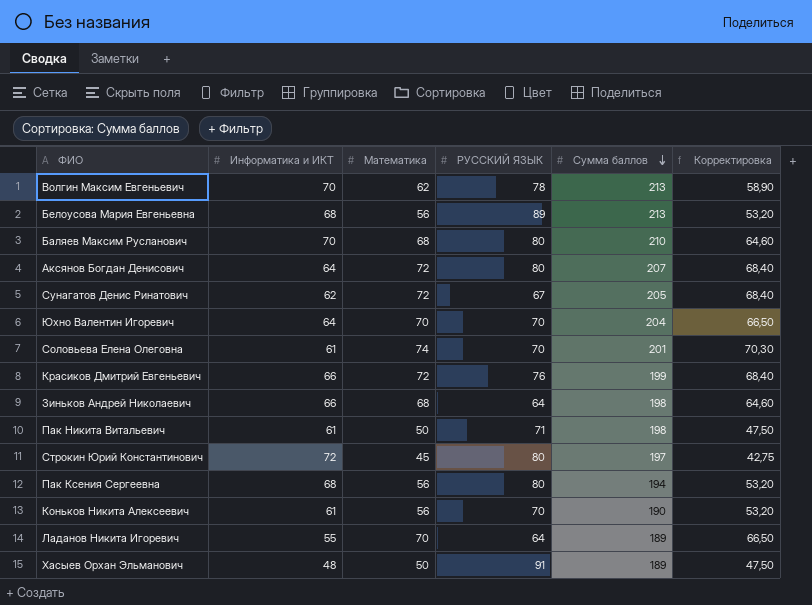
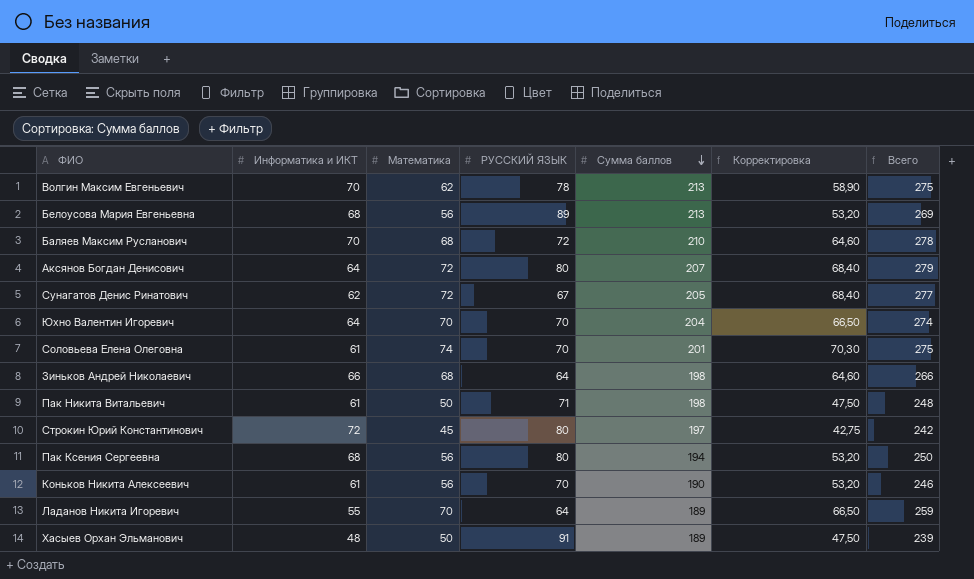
column Всего | formula: none -> [Математика] + [Сумма баллов]
row Красиков Дмитрий Евгеньевич: 66 | 72 | 76 | 199 | 68,40 -> none
Баляев Максим Русланович | РУССКИЙ ЯЗЫК: 80 -> 72

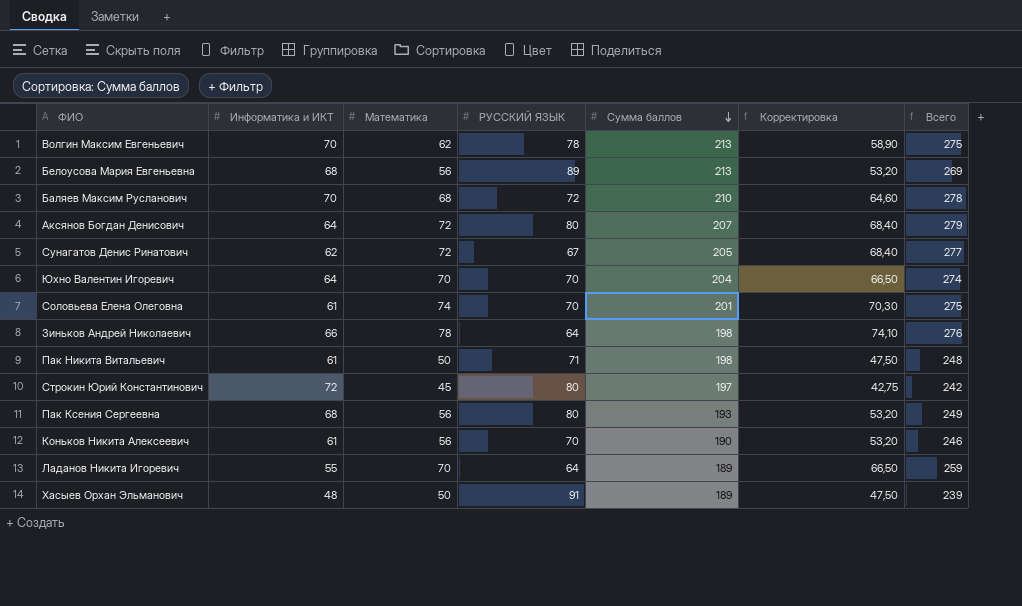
Зиньков Андрей Николаевич | Математика: 68 -> 78
Зиньков Андрей Николаевич | Корректировка: 64,60 -> 74,10
Зиньков Андрей Николаевич | Всего: 266 -> 276
Пак Ксения Сергеевна | Сумма баллов: 194 -> 193
Пак Ксения Сергеевна | Всего: 250 -> 249

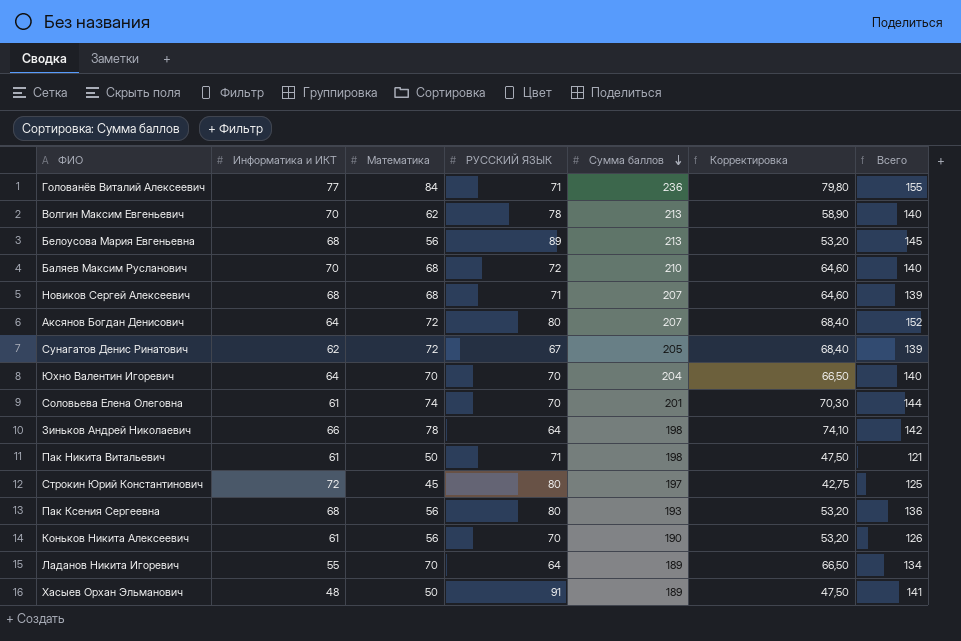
column Всего | formula: [Математика] + [Сумма баллов] -> [Математика] + [РУССКИЙ ЯЗЫК]
row Голованёв Виталий Алексеевич: none -> 77 | 84 | 71 | 236 | 79,80 | 155
row Новиков Сергей Алексеевич: none -> 68 | 68 | 71 | 207 | 64,60 | 139

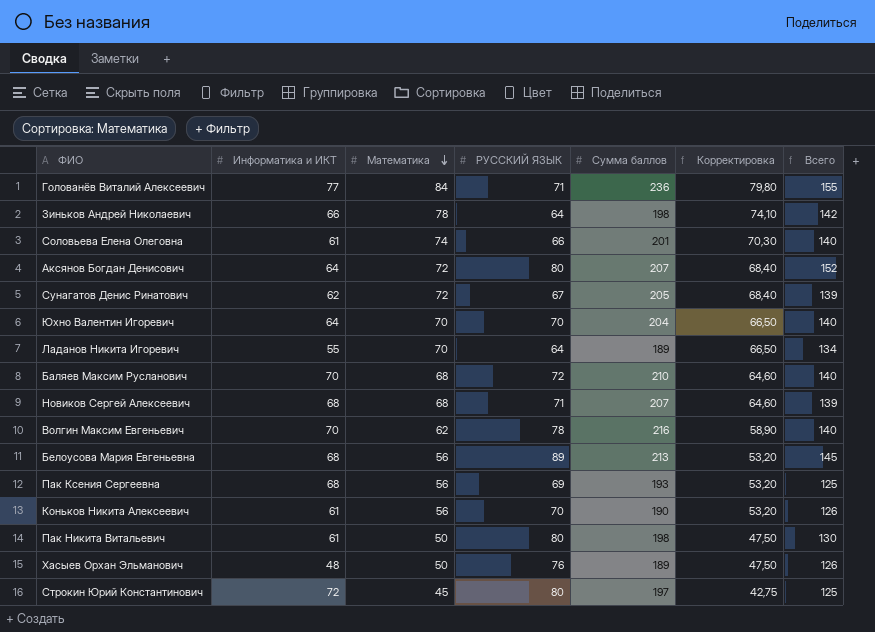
row order: Сумма баллов descending -> Математика descending
Соловьева Елена Олеговна | РУССКИЙ ЯЗЫК: 70 -> 66
Соловьева Елена Олеговна | Всего: 144 -> 140
Волгин Максим Евгеньевич | Сумма баллов: 213 -> 216
Пак Ксения Сергеевна | РУССКИЙ ЯЗЫК: 80 -> 69
Пак Ксения Сергеевна | Всего: 136 -> 125
Пак Никита Витальевич | РУССКИЙ ЯЗЫК: 71 -> 80
Пак Никита Витальевич | Всего: 121 -> 130
Хасыев Орхан Эльманович | РУССКИЙ ЯЗЫК: 91 -> 76
Хасыев Орхан Эльманович | Всего: 141 -> 126

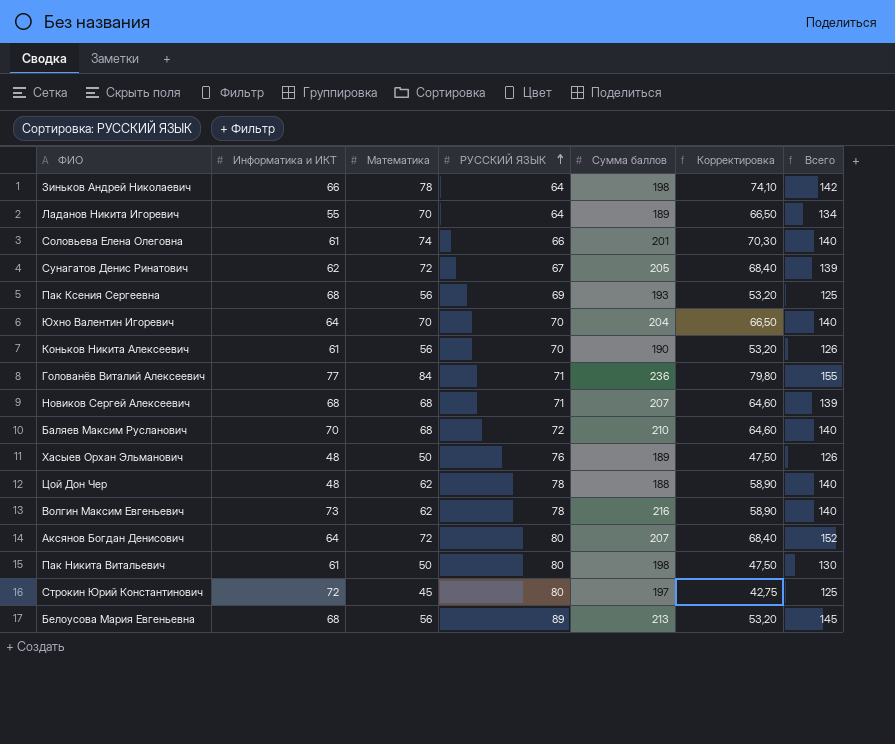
row order: Математика descending -> РУССКИЙ ЯЗЫК ascending
row Цой Дон Чер: none -> 48 | 62 | 78 | 188 | 58,90 | 140
Волгин Максим Евгеньевич | Информатика и ИКТ: 70 -> 73

